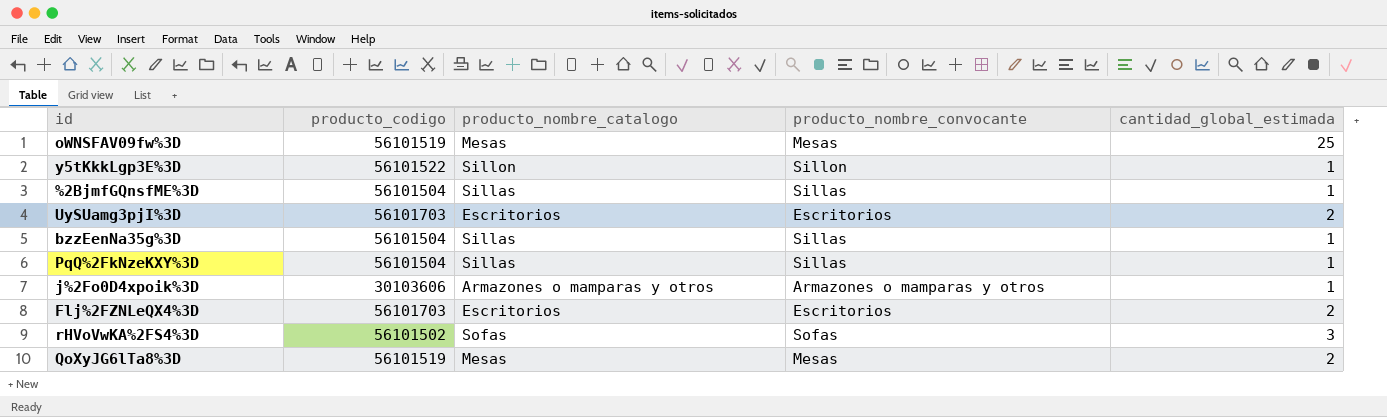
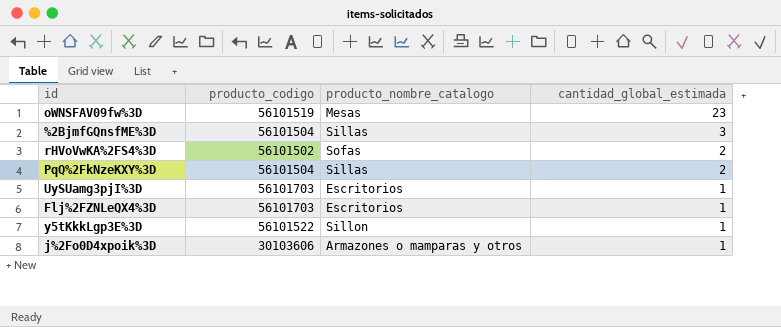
row order: none -> cantidad_global_estimada descending
column producto_nombre_convocante | position: 4 -> none
row bzzEenNa35g%3D: 56101504 | Sillas | Sillas | 1 -> none
row QoXyJG6lTa8%3D: 56101519 | Mesas | Mesas | 2 -> none
oWNSFAV09fw%3D | cantidad_global_estimada: 25 -> 23
%2BjmfGQnsfME%3D | cantidad_global_estimada: 1 -> 3
rHVoVwKA%2FS4%3D | cantidad_global_estimada: 3 -> 2
PqQ%2FkNzeKXY%3D | cantidad_global_estimada: 1 -> 2
UySUamg3pjI%3D | cantidad_global_estimada: 2 -> 1
Flj%2FZNLeQX4%3D | cantidad_global_estimada: 2 -> 1

